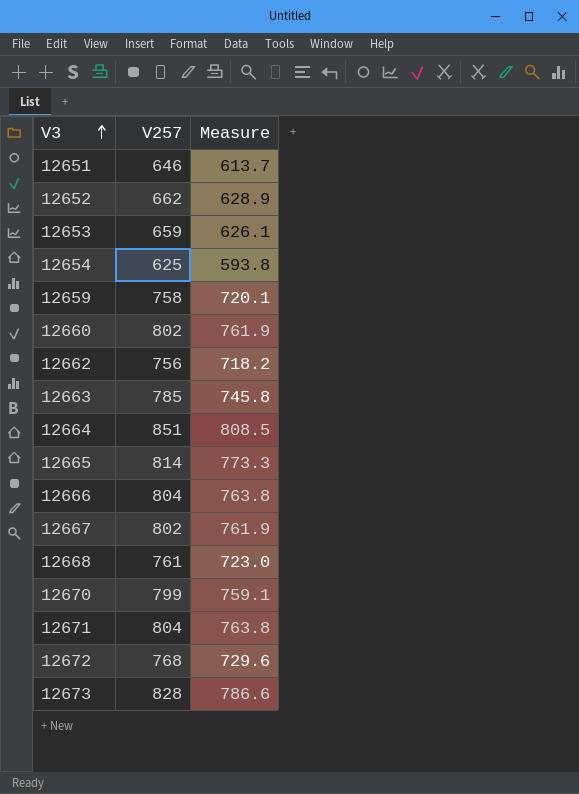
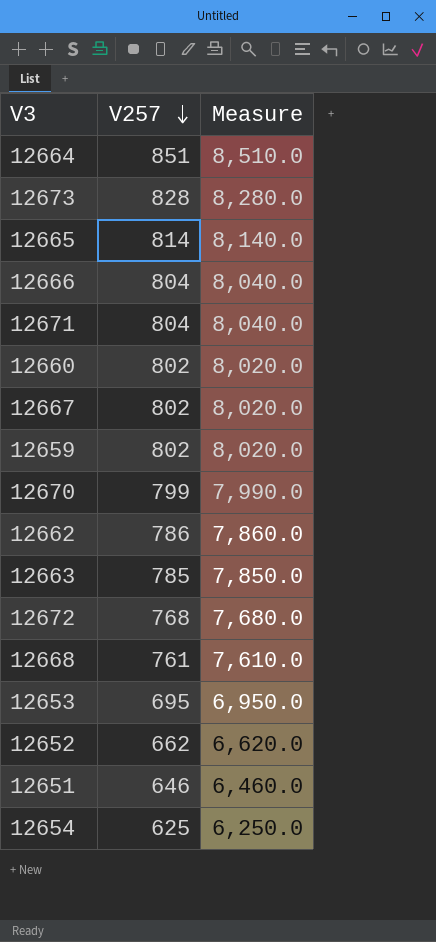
row order: V3 ascending -> V257 descending
column Measure | formula: [V257] * 0.95 -> [V257] * 10
12659 | V257: 758 -> 802
12662 | V257: 756 -> 786
12653 | V257: 659 -> 695

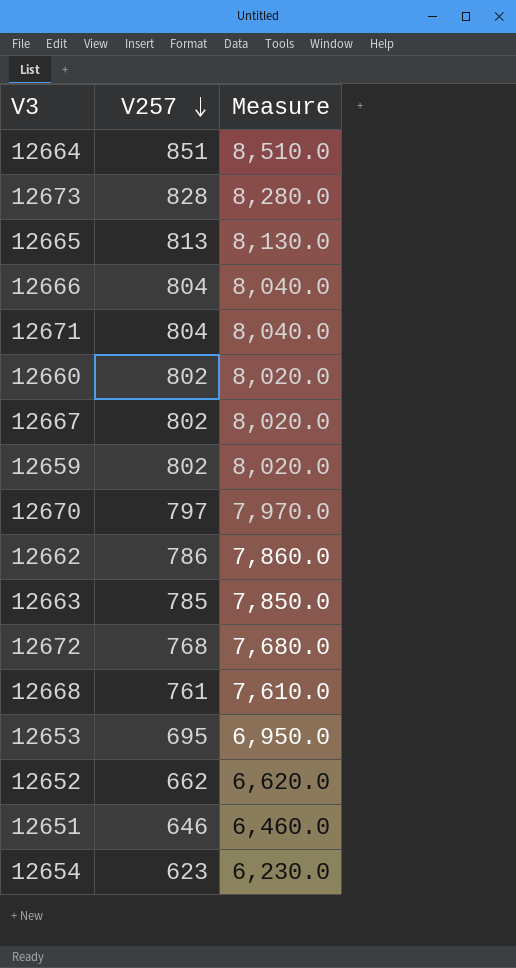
12665 | V257: 814 -> 813
12665 | Measure: 8,140.0 -> 8,130.0
12670 | V257: 799 -> 797
12670 | Measure: 7,990.0 -> 7,970.0
12654 | V257: 625 -> 623
12654 | Measure: 6,250.0 -> 6,230.0

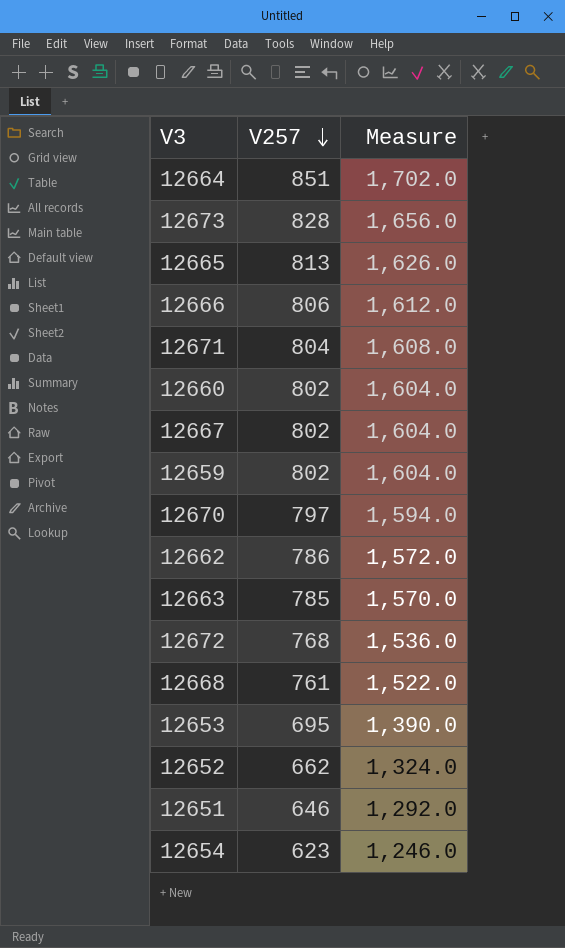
column Measure | formula: [V257] * 10 -> [V257] * 2
12666 | V257: 804 -> 806

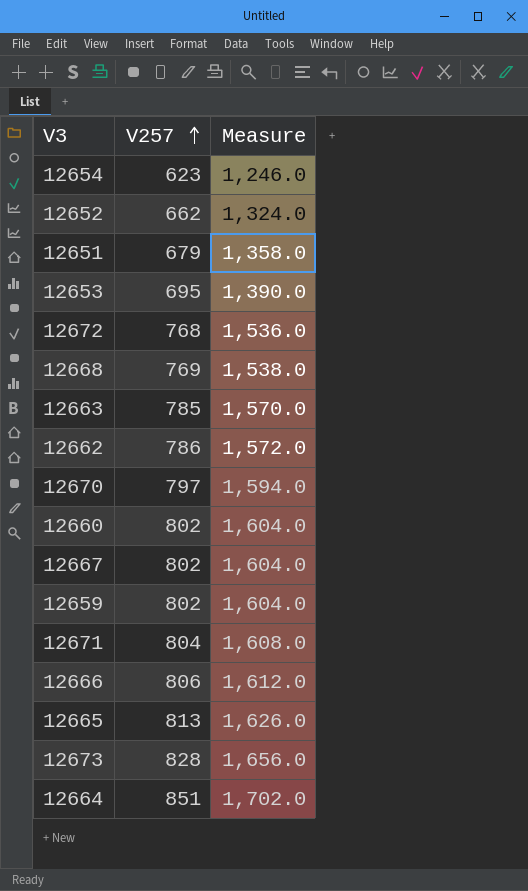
row order: V257 descending -> V257 ascending
12651 | V257: 646 -> 679
12651 | Measure: 1,292.0 -> 1,358.0
12668 | V257: 761 -> 769
12668 | Measure: 1,522.0 -> 1,538.0

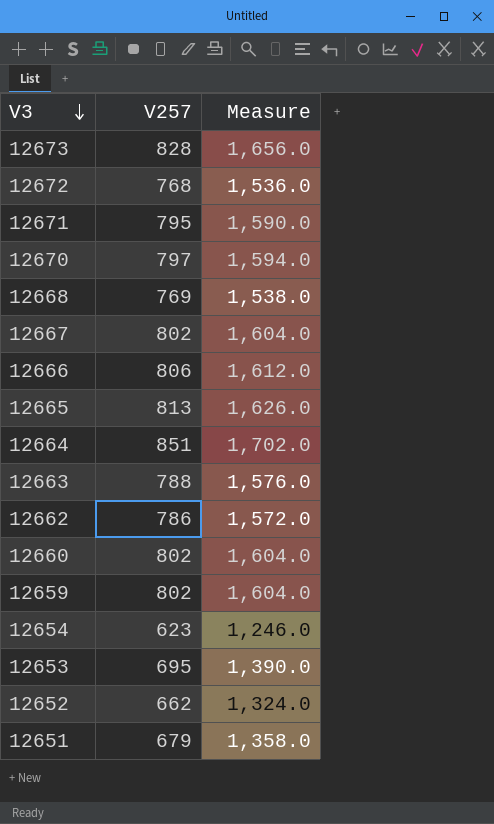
row order: V257 ascending -> V3 descending
12671 | V257: 804 -> 795
12671 | Measure: 1,608.0 -> 1,590.0
12663 | V257: 785 -> 788
12663 | Measure: 1,570.0 -> 1,576.0

